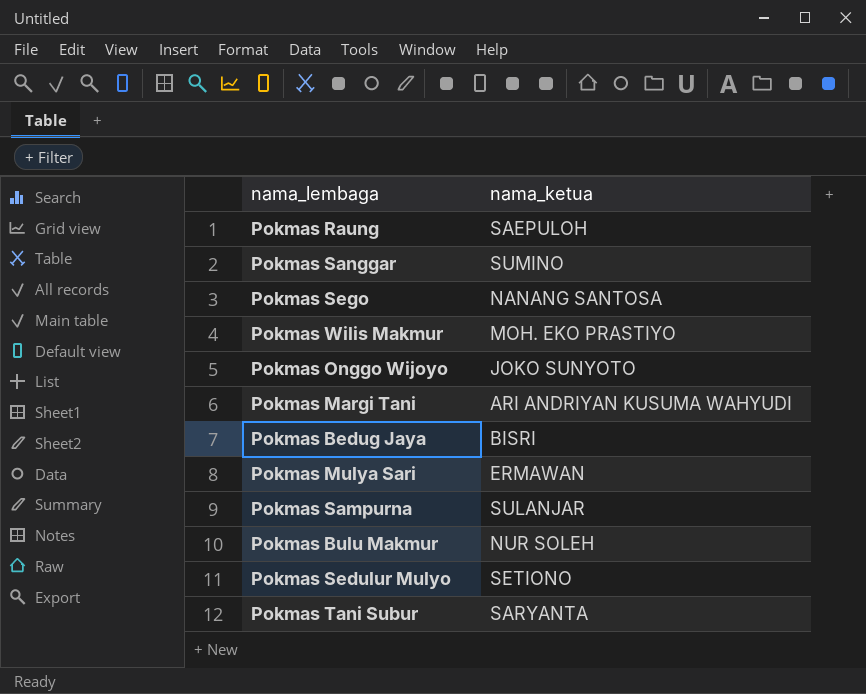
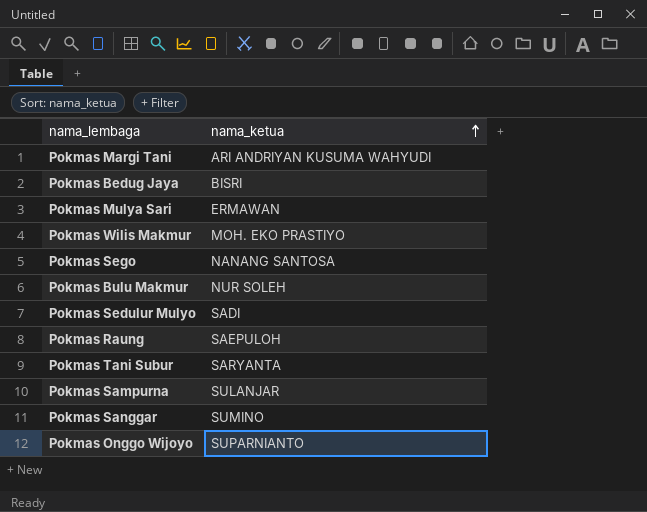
row order: none -> nama_ketua ascending
Pokmas Sedulur Mulyo | nama_ketua: SETIONO -> SADI
Pokmas Onggo Wijoyo | nama_ketua: JOKO SUNYOTO -> SUPARNIANTO

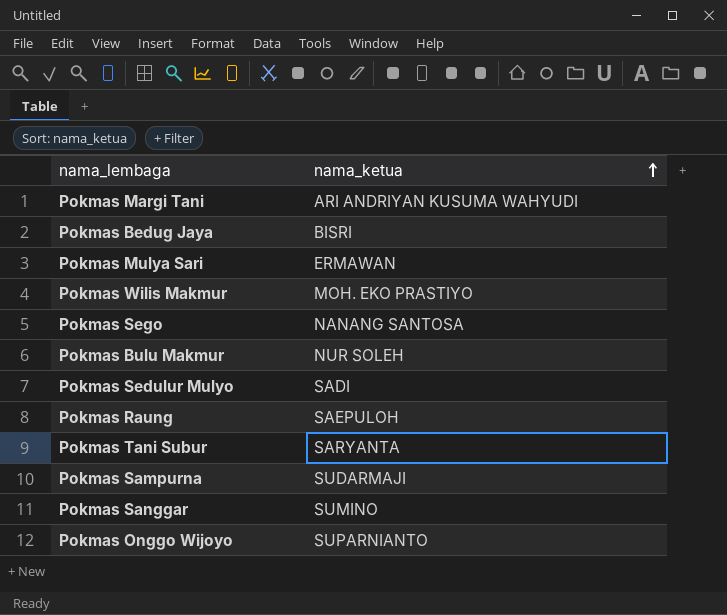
Pokmas Sampurna | nama_ketua: SULANJAR -> SUDARMAJI

